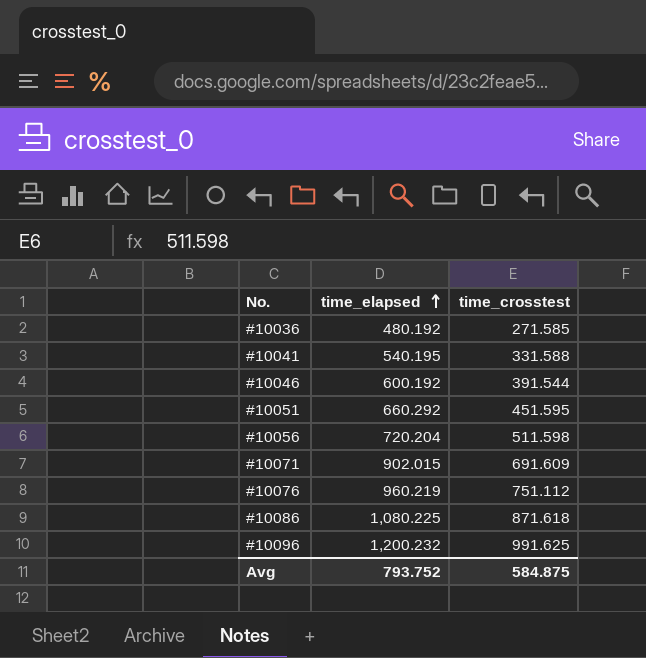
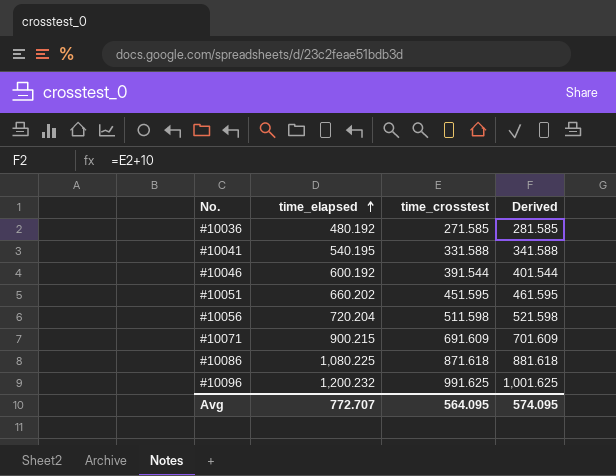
column Derived | formula: none -> [time_crosstest] + 10
row #10076: 960.219 | 751.112 -> none
#10051 | time_elapsed: 660.292 -> 660.202
#10071 | time_elapsed: 902.015 -> 900.215
Avg | time_elapsed: 793.752 -> 772.707
Avg | time_crosstest: 584.875 -> 564.095

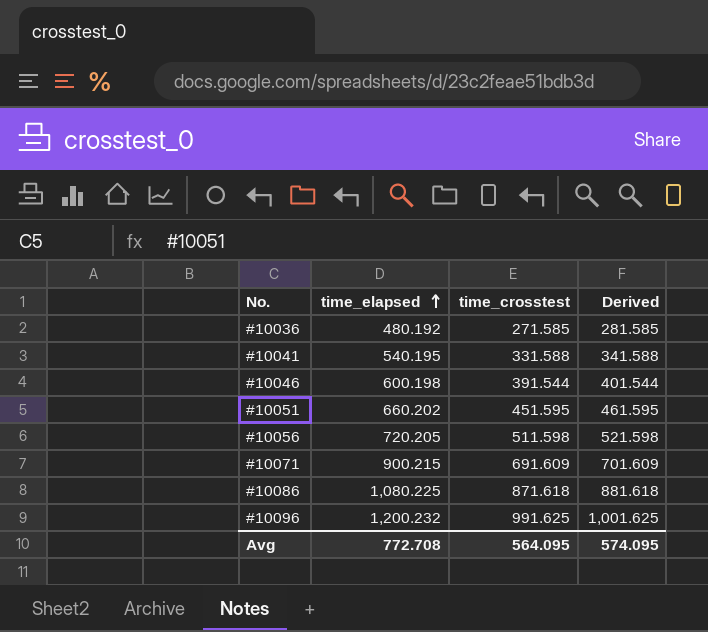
#10046 | time_elapsed: 600.192 -> 600.198
#10056 | time_elapsed: 720.204 -> 720.205
Avg | time_elapsed: 772.707 -> 772.708

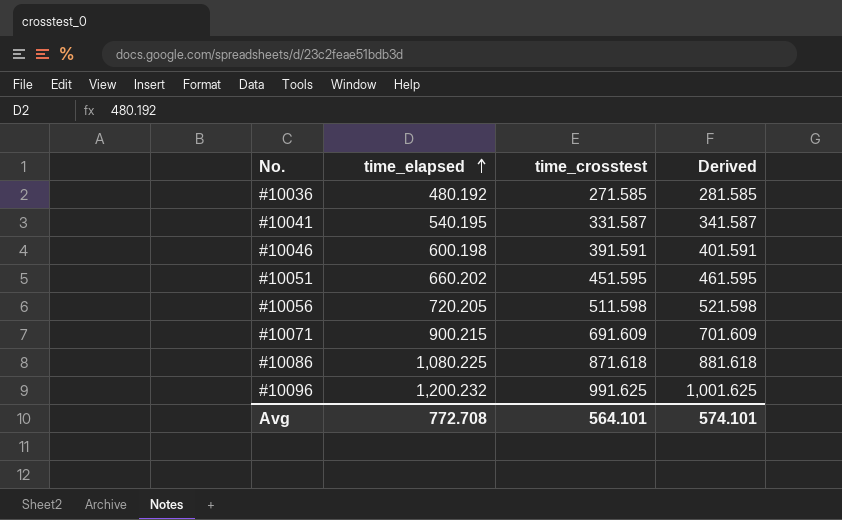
#10041 | time_crosstest: 331.588 -> 331.587
#10041 | Derived: 341.588 -> 341.587
#10046 | time_crosstest: 391.544 -> 391.591
#10046 | Derived: 401.544 -> 401.591
Avg | time_crosstest: 564.095 -> 564.101
Avg | Derived: 574.095 -> 574.101

